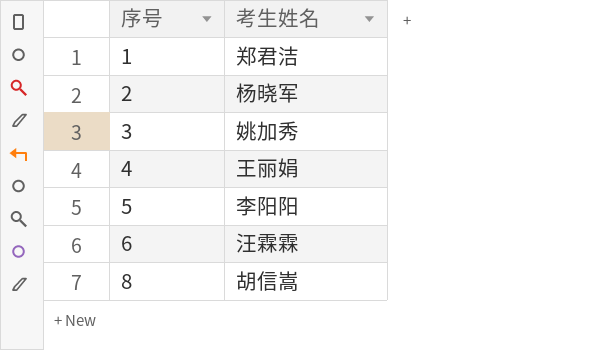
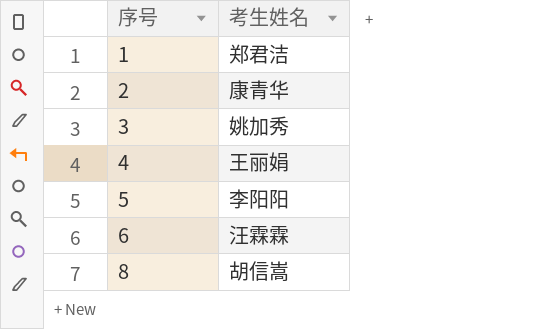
2 | 考生姓名: 杨晓军 -> 康青华

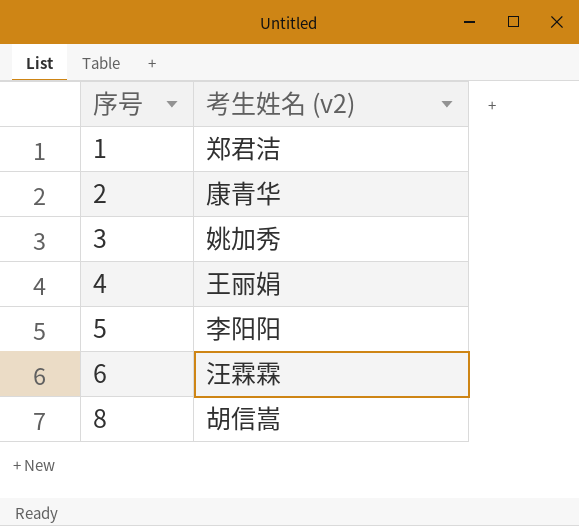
column name: 考生姓名 -> 考生姓名 (v2)

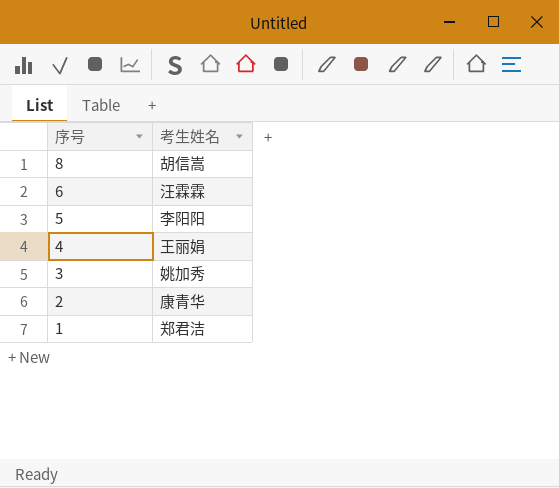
row order: 序号 ascending -> 序号 descending
column name: 考生姓名 (v2) -> 考生姓名

